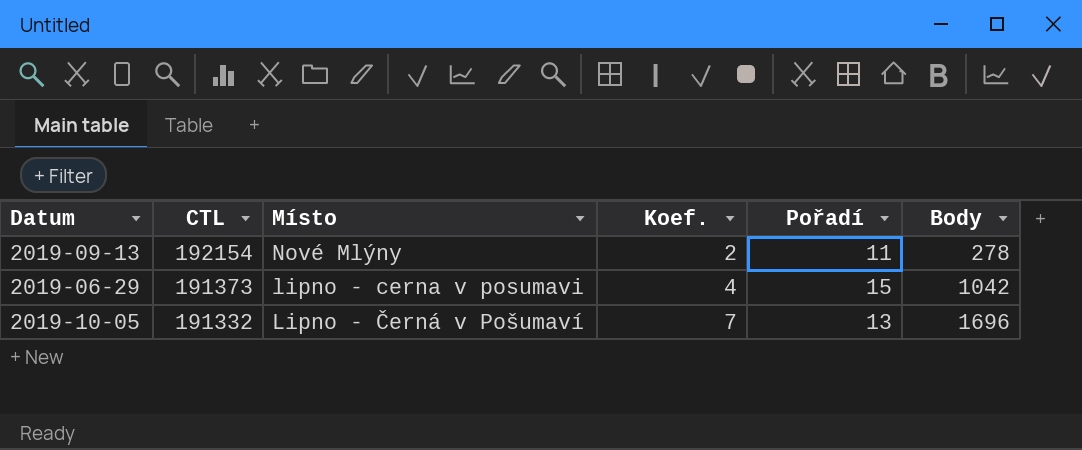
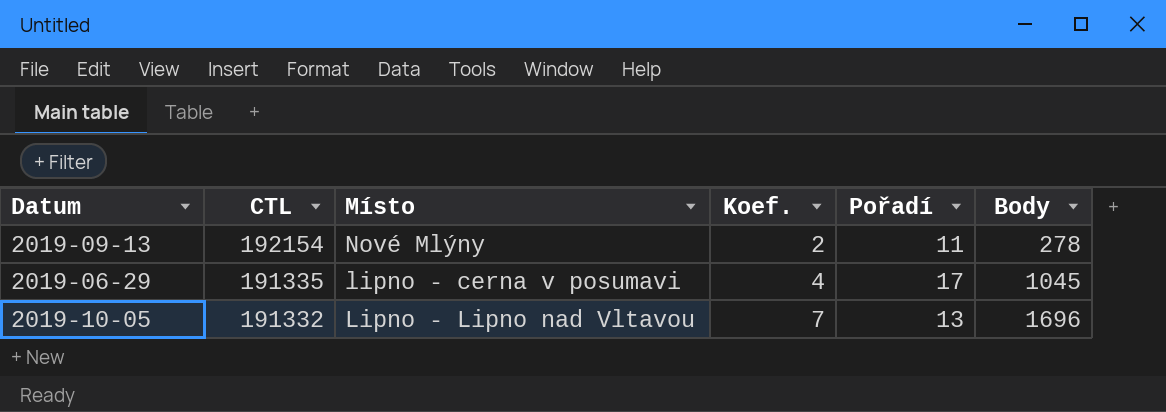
2019-06-29 | CTL: 191373 -> 191335
2019-06-29 | Pořadí: 15 -> 17
2019-06-29 | Body: 1042 -> 1045
2019-10-05 | Místo: Lipno - Černá v Pošumaví -> Lipno - Lipno nad Vltavou

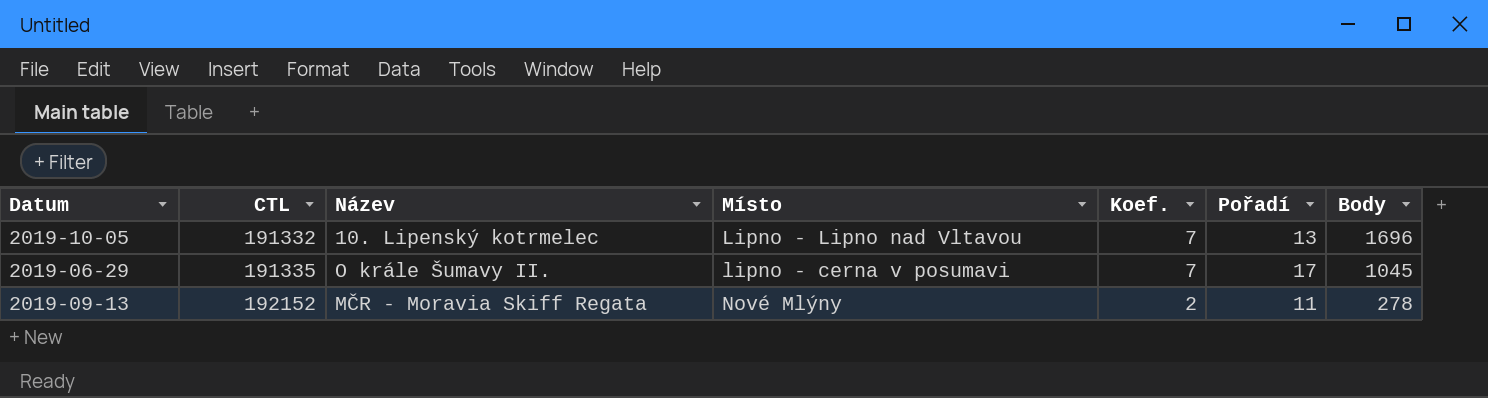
row order: CTL descending -> CTL ascending
column Název | position: none -> 3
2019-06-29 | Koef.: 4 -> 7
2019-09-13 | CTL: 192154 -> 192152

